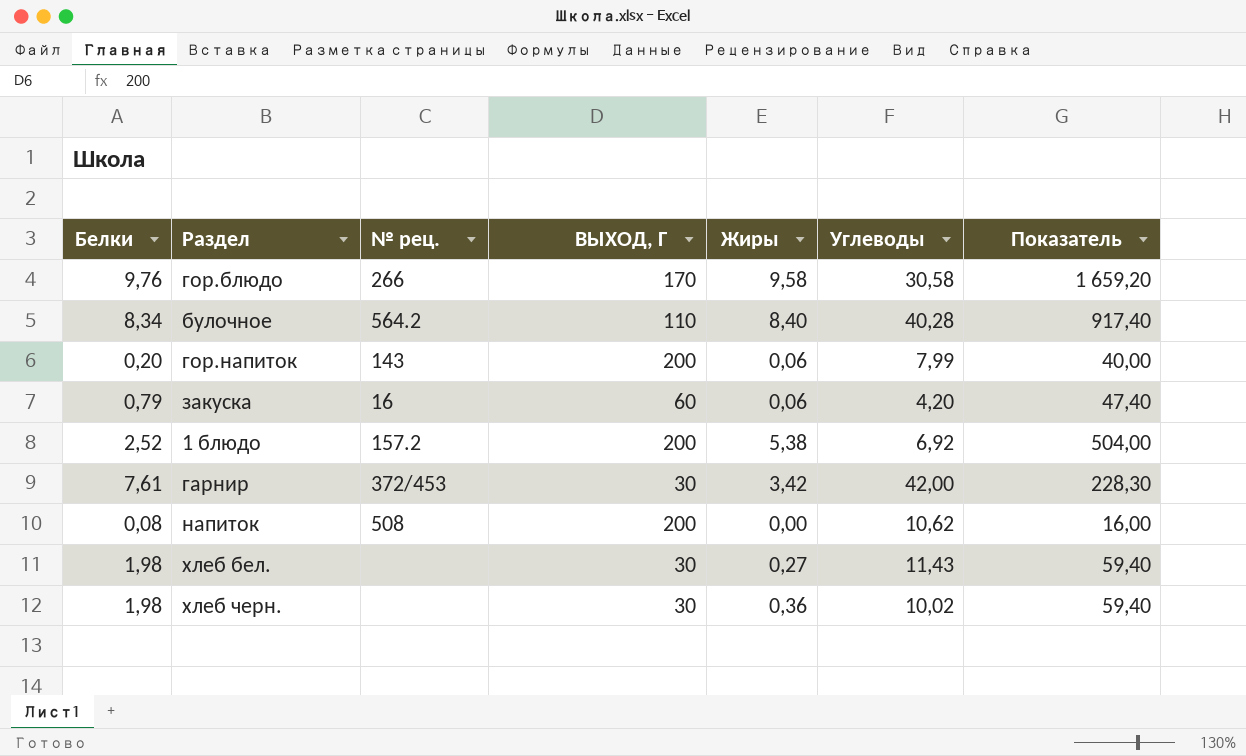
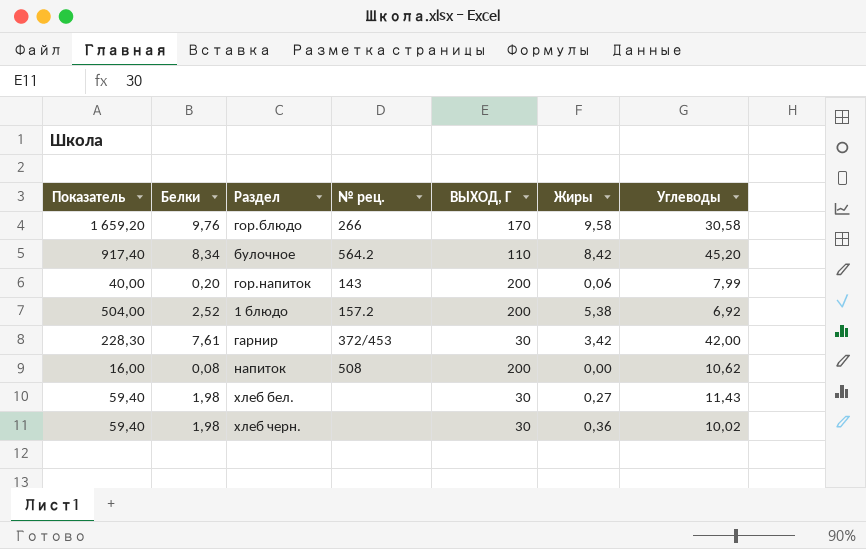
column Показатель | position: 7 -> 1
row закуска: 0,79 | 16 | 60 | 0,06 | 4,20 | 47,40 -> none
булочное | Жиры: 8,40 -> 8,42
булочное | Углеводы: 40,28 -> 45,20

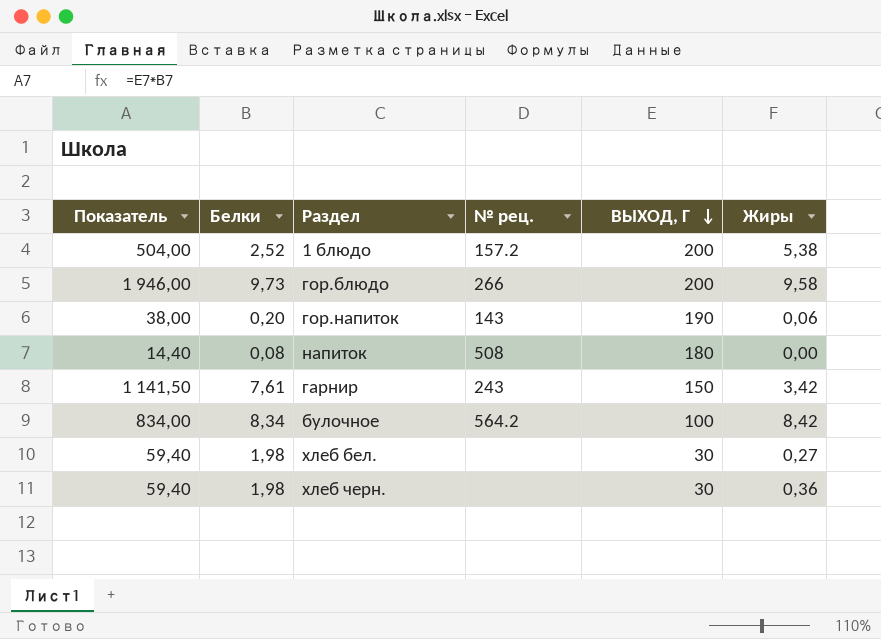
row order: none -> ВЫХОД, Г descending
column Углеводы | position: 7 -> none
гор.блюдо | Показатель: 1 659,20 -> 1 946,00
гор.блюдо | Белки: 9,76 -> 9,73
гор.блюдо | ВЫХОД, Г: 170 -> 200
гор.напиток | Показатель: 40,00 -> 38,00
гор.напиток | ВЫХОД, Г: 200 -> 190
напиток | Показатель: 16,00 -> 14,40
напиток | ВЫХОД, Г: 200 -> 180
гарнир | Показатель: 228,30 -> 1 141,50
гарнир | № рец.: 372/453 -> 243
гарнир | ВЫХОД, Г: 30 -> 150
булочное | Показатель: 917,40 -> 834,00
булочное | ВЫХОД, Г: 110 -> 100

